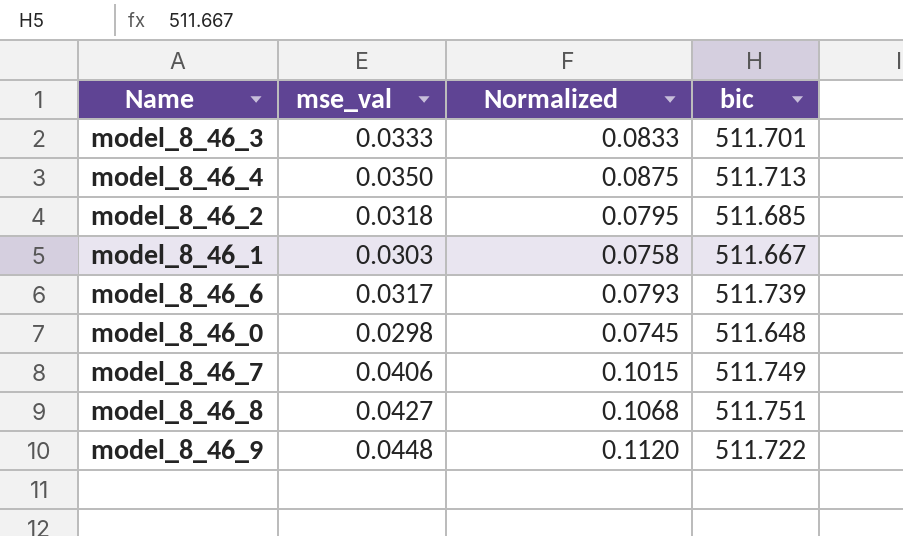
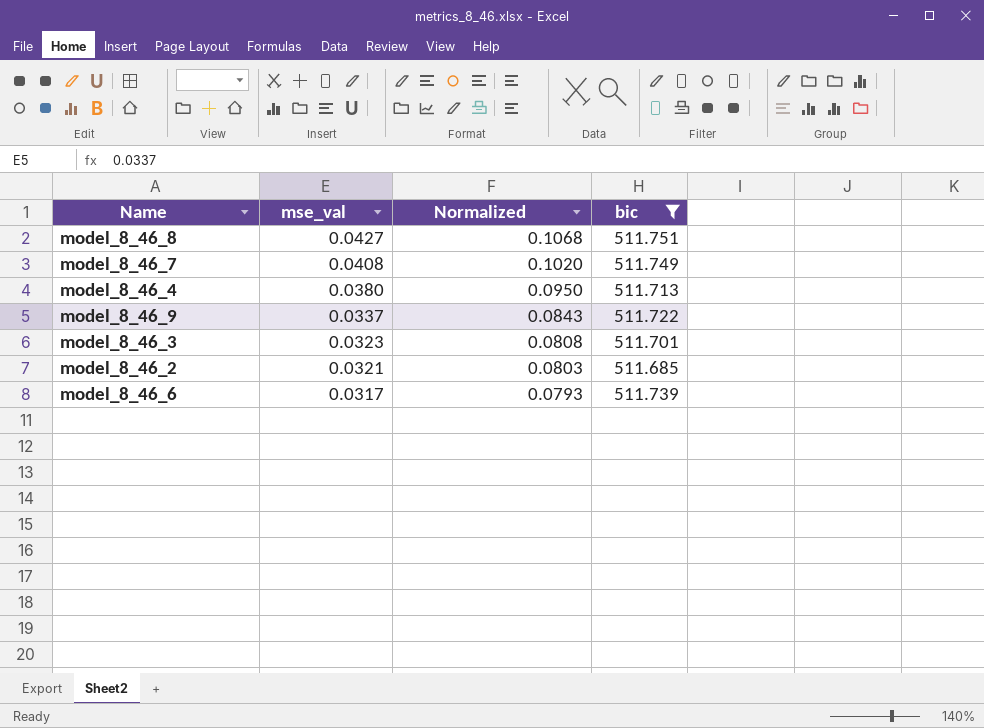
filter: none -> bic >= 511.685
row order: none -> mse_val descending
model_8_46_7 | mse_val: 0.0406 -> 0.0408
model_8_46_7 | Normalized: 0.1015 -> 0.1020
model_8_46_4 | mse_val: 0.0350 -> 0.0380
model_8_46_4 | Normalized: 0.0875 -> 0.0950
model_8_46_9 | mse_val: 0.0448 -> 0.0337
model_8_46_9 | Normalized: 0.1120 -> 0.0843
model_8_46_3 | mse_val: 0.0333 -> 0.0323
model_8_46_3 | Normalized: 0.0833 -> 0.0808
model_8_46_2 | mse_val: 0.0318 -> 0.0321
model_8_46_2 | Normalized: 0.0795 -> 0.0803

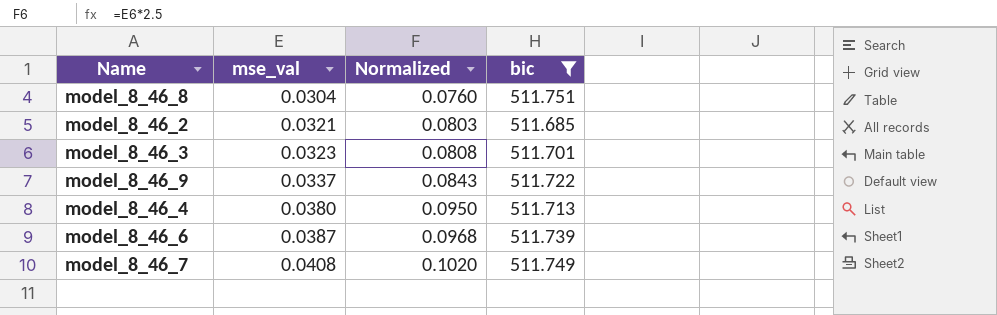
row order: mse_val descending -> mse_val ascending
model_8_46_8 | mse_val: 0.0427 -> 0.0304
model_8_46_8 | Normalized: 0.1068 -> 0.0760
model_8_46_6 | mse_val: 0.0317 -> 0.0387
model_8_46_6 | Normalized: 0.0793 -> 0.0968

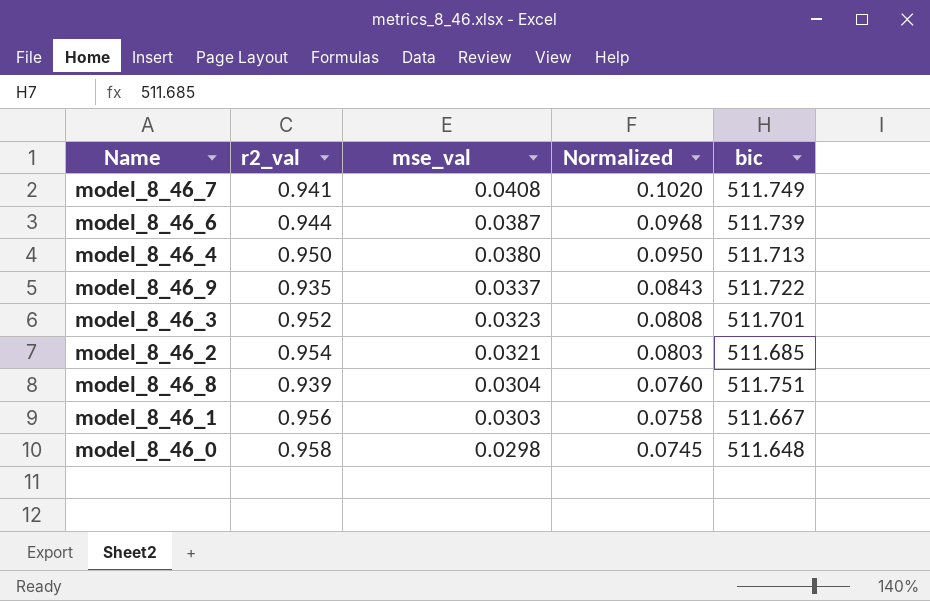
filter: bic >= 511.685 -> none
row order: mse_val ascending -> mse_val descending
column r2_val | position: none -> 2

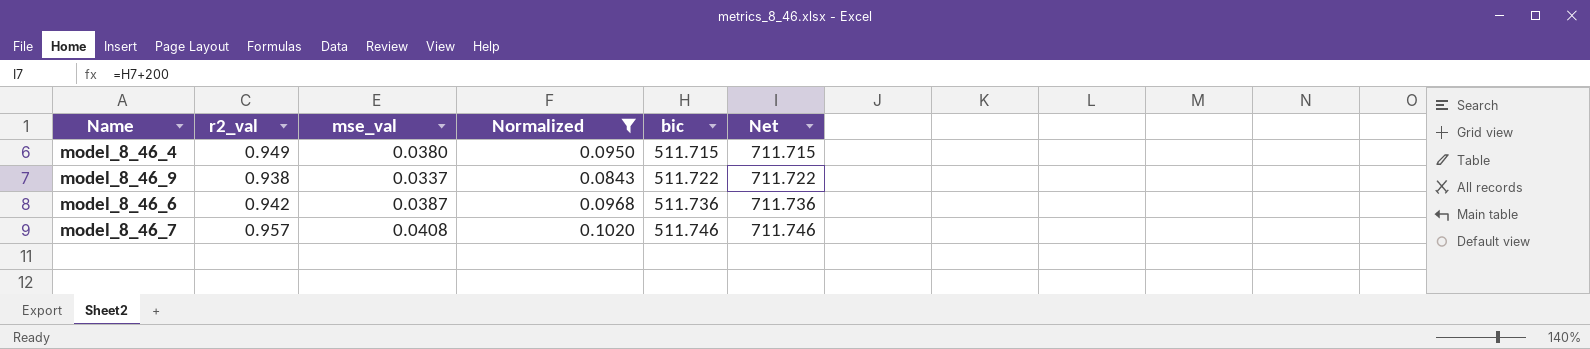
filter: none -> Normalized >= 0.0843
row order: mse_val descending -> bic ascending
column Net | formula: none -> [bic] + 200
model_8_46_4 | r2_val: 0.950 -> 0.949
model_8_46_4 | bic: 511.713 -> 511.715
model_8_46_9 | r2_val: 0.935 -> 0.938
model_8_46_6 | r2_val: 0.944 -> 0.942
model_8_46_6 | bic: 511.739 -> 511.736
model_8_46_7 | r2_val: 0.941 -> 0.957
model_8_46_7 | bic: 511.749 -> 511.746

